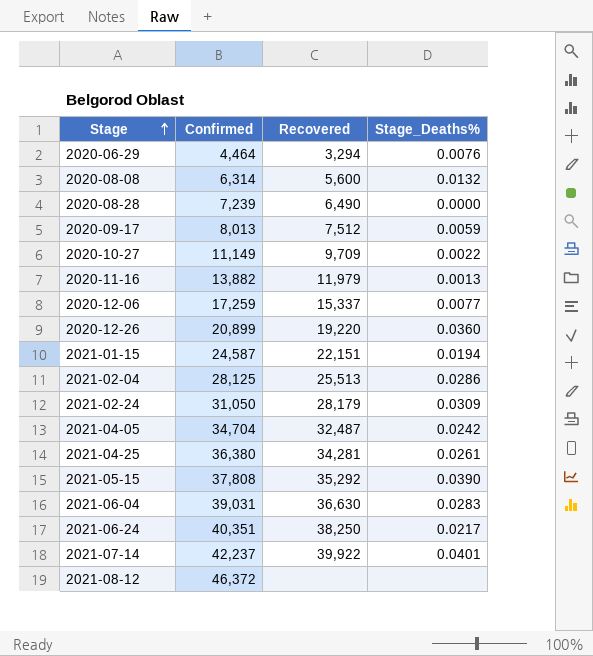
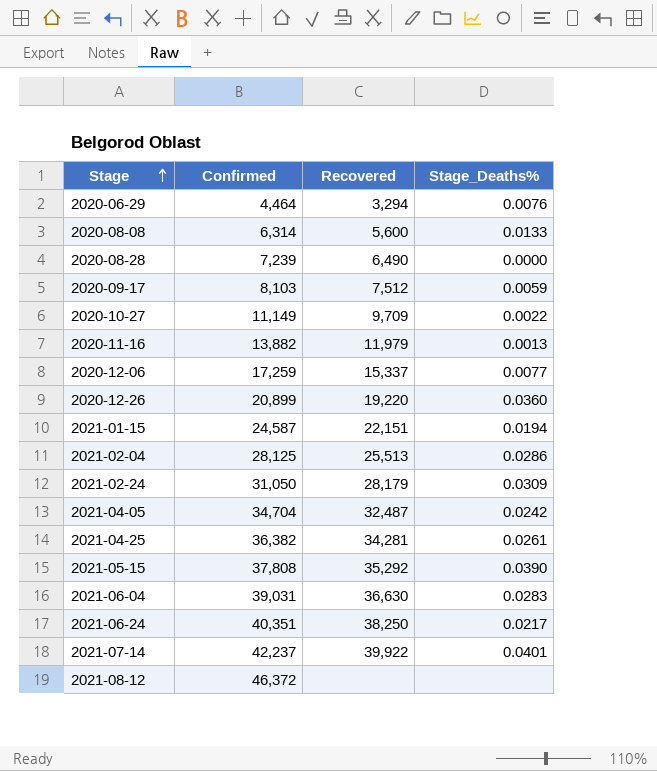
2020-08-08 | Stage_Deaths%: 0.0132 -> 0.0133
2020-09-17 | Confirmed: 8,013 -> 8,103
2021-04-25 | Confirmed: 36,380 -> 36,382

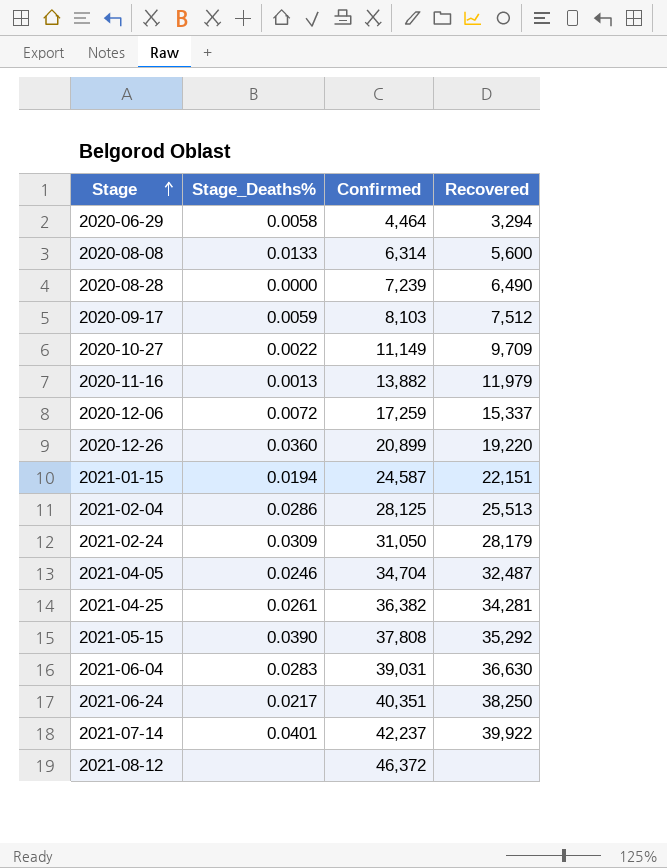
column Stage_Deaths% | position: 4 -> 2
2020-06-29 | Stage_Deaths%: 0.0076 -> 0.0058
2020-12-06 | Stage_Deaths%: 0.0077 -> 0.0072
2021-04-05 | Stage_Deaths%: 0.0242 -> 0.0246

